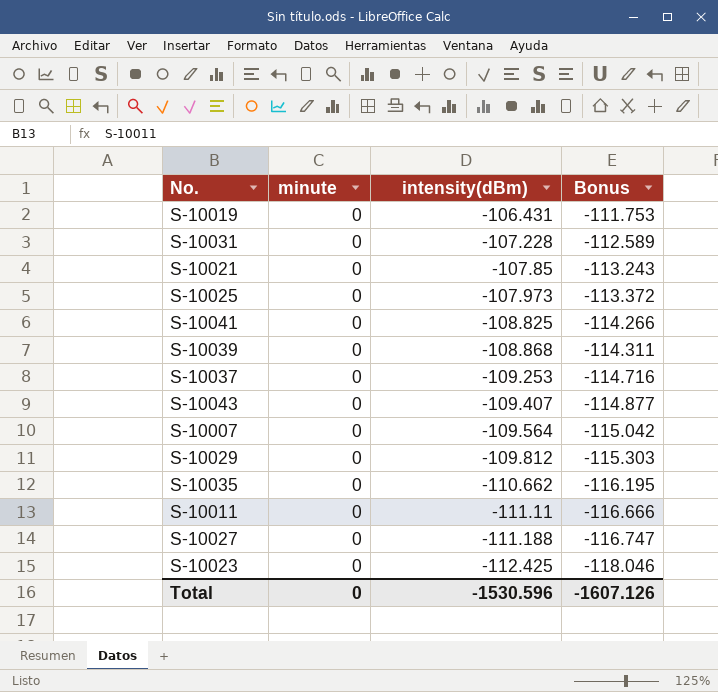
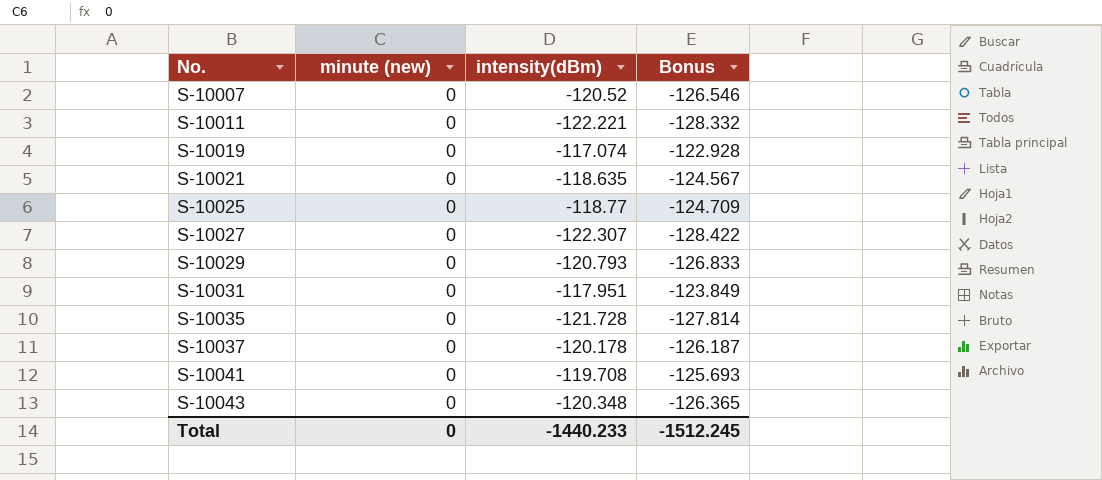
row order: intensity(dBm) descending -> No. ascending
column name: minute -> minute (new)
row S-10039: 0 | -108.868 | -114.311 -> none
row S-10023: 0 | -112.425 | -118.046 -> none
S-10007 | intensity(dBm): -109.564 -> -120.52
S-10007 | Bonus: -115.042 -> -126.546
S-10011 | intensity(dBm): -111.11 -> -122.221
S-10011 | Bonus: -116.666 -> -128.332
S-10019 | intensity(dBm): -106.431 -> -117.074
S-10019 | Bonus: -111.753 -> -122.928
S-10021 | intensity(dBm): -107.85 -> -118.635
S-10021 | Bonus: -113.243 -> -124.567
S-10025 | intensity(dBm): -107.973 -> -118.77
S-10025 | Bonus: -113.372 -> -124.709
S-10027 | intensity(dBm): -111.188 -> -122.307
S-10027 | Bonus: -116.747 -> -128.422
S-10029 | intensity(dBm): -109.812 -> -120.793
S-10029 | Bonus: -115.303 -> -126.833
S-10031 | intensity(dBm): -107.228 -> -117.951
S-10031 | Bonus: -112.589 -> -123.849
S-10035 | intensity(dBm): -110.662 -> -121.728
S-10035 | Bonus: -116.195 -> -127.814
S-10037 | intensity(dBm): -109.253 -> -120.178
S-10037 | Bonus: -114.716 -> -126.187
S-10041 | intensity(dBm): -108.825 -> -119.708
S-10041 | Bonus: -114.266 -> -125.693
S-10043 | intensity(dBm): -109.407 -> -120.348
S-10043 | Bonus: -114.877 -> -126.365
Total | intensity(dBm): -1530.596 -> -1440.233
Total | Bonus: -1607.126 -> -1512.245

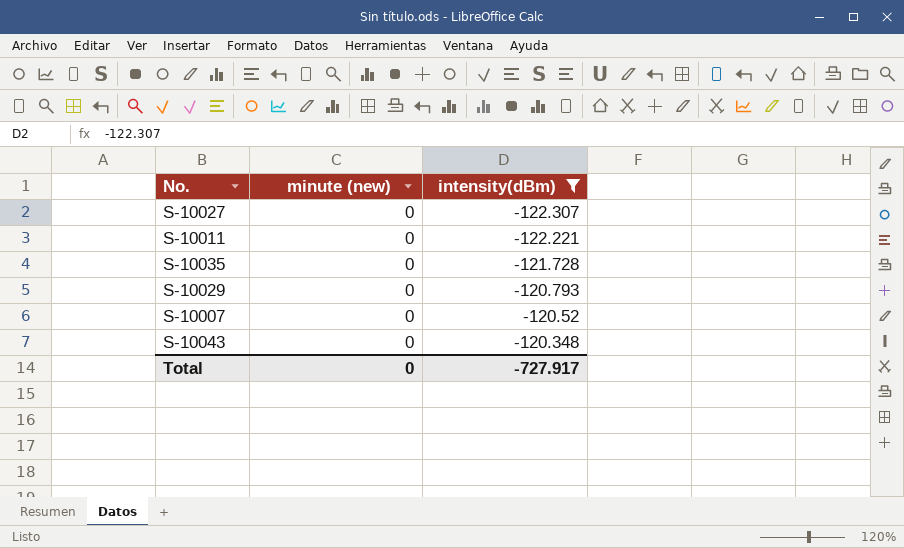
filter: none -> intensity(dBm) <= -120.348
row order: No. ascending -> intensity(dBm) ascending
column Bonus | formula: [intensity(dBm)] * 1.05 -> none
Total | intensity(dBm): -1440.233 -> -727.917

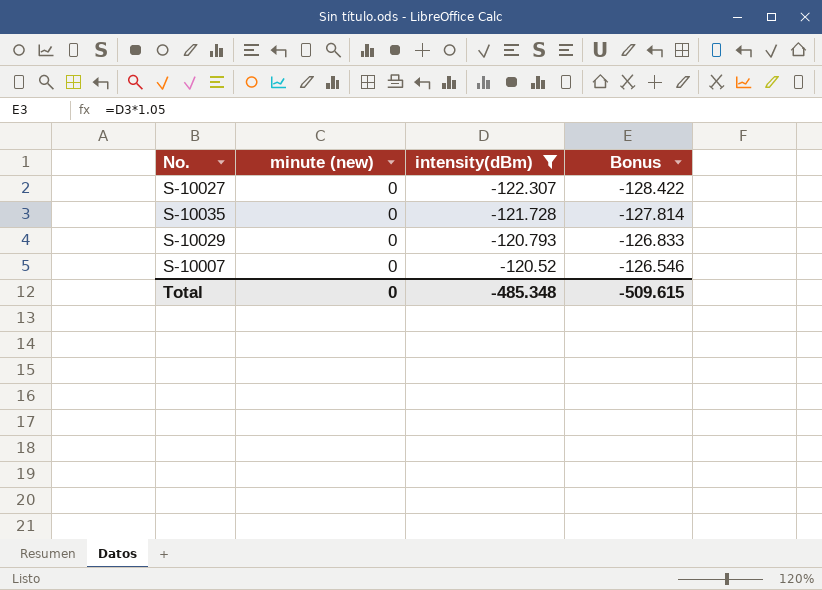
column Bonus | formula: none -> [intensity(dBm)] * 1.05
row S-10011: 0 | -122.221 -> none
row S-10043: 0 | -120.348 -> none
Total | intensity(dBm): -727.917 -> -485.348

